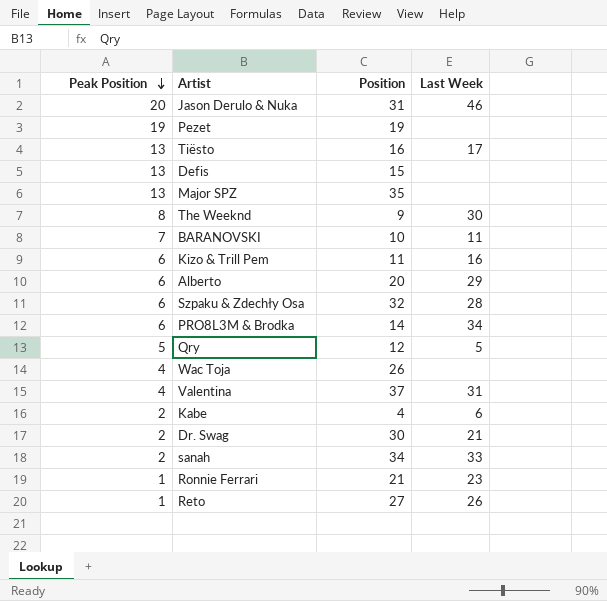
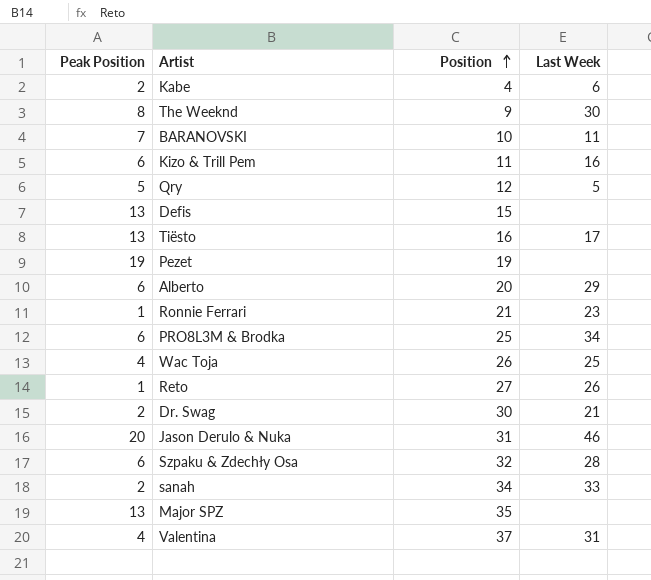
row order: Peak Position descending -> Position ascending
PRO8L3M & Brodka | Position: 14 -> 25
Wac Toja | Last Week: none -> 25

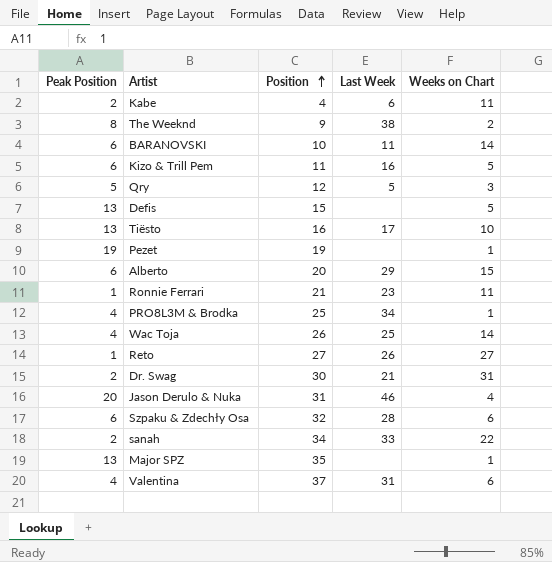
column Weeks on Chart | position: none -> 5
The Weeknd | Last Week: 30 -> 38
BARANOVSKI | Peak Position: 7 -> 6
PRO8L3M & Brodka | Peak Position: 6 -> 4

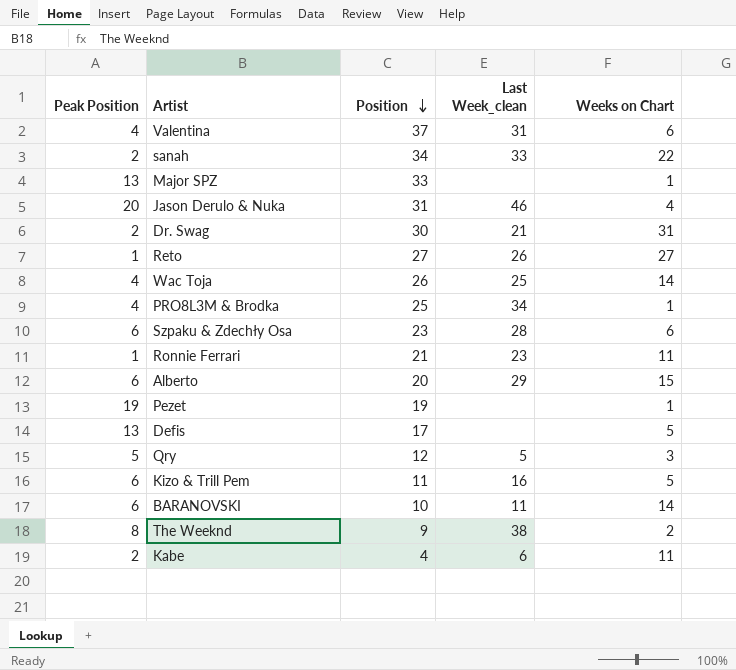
row order: Position ascending -> Position descending
column name: Last Week -> Last Week_clean
row Tiësto: 13 | 16 | 17 | 10 -> none
Major SPZ | Position: 35 -> 33
Szpaku & Zdechły Osa | Position: 32 -> 23
Defis | Position: 15 -> 17

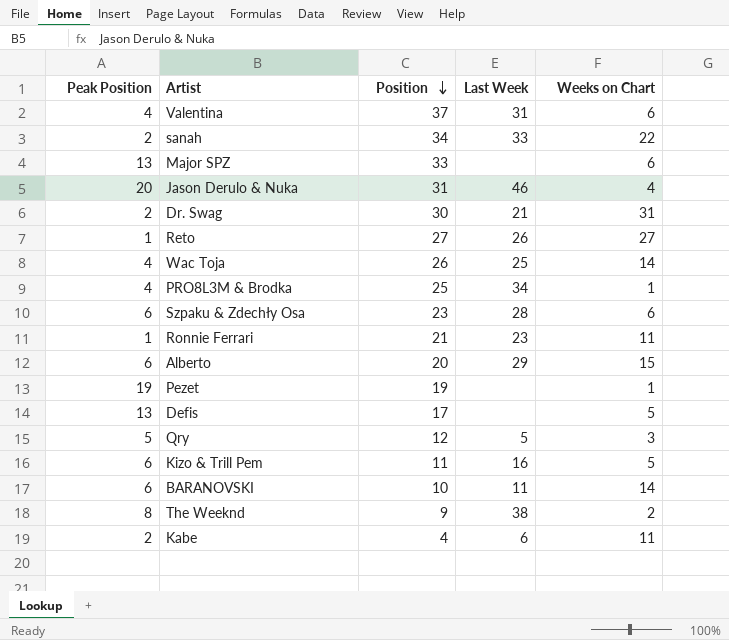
column name: Last Week_clean -> Last Week
Major SPZ | Weeks on Chart: 1 -> 6

